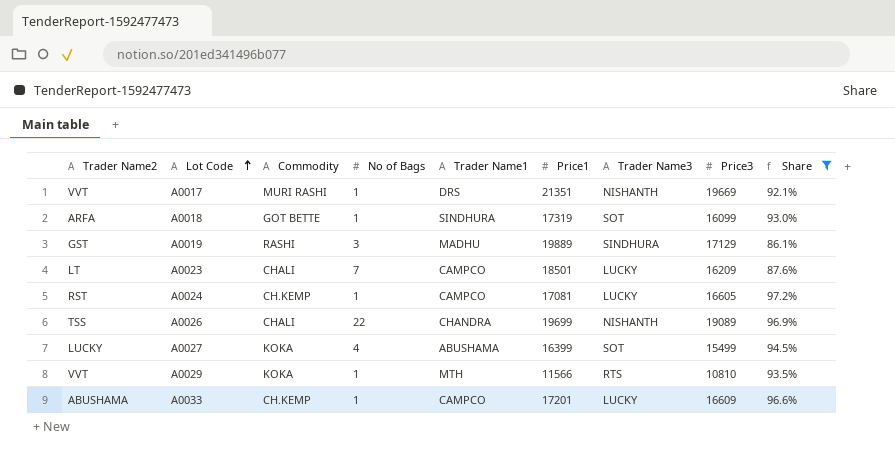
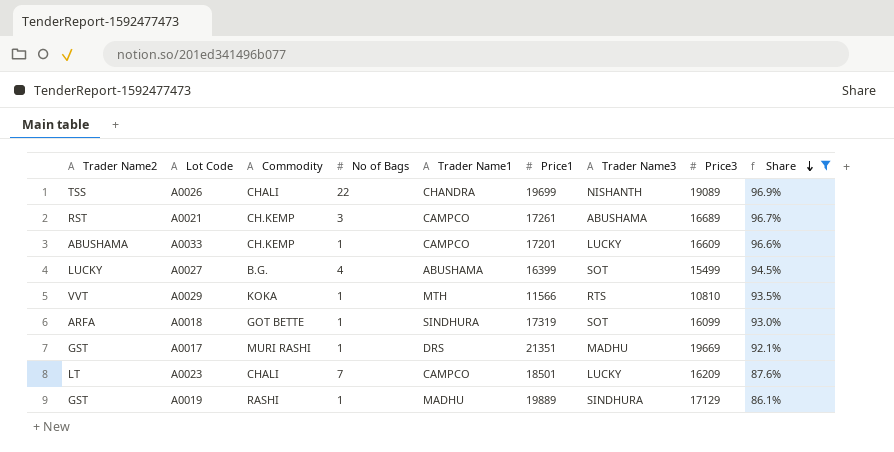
row order: Lot Code ascending -> Share descending
row A0024: RST | CH.KEMP | 1 | CAMPCO | 17081 | LUCKY | 16605 | 97.2% -> none
row A0021: none -> RST | CH.KEMP | 3 | CAMPCO | 17261 | ABUSHAMA | 16689 | 96.7%
A0027 | Commodity: KOKA -> B.G.
A0017 | Trader Name2: VVT -> GST
A0017 | Trader Name3: NISHANTH -> MADHU
A0019 | No of Bags: 3 -> 1

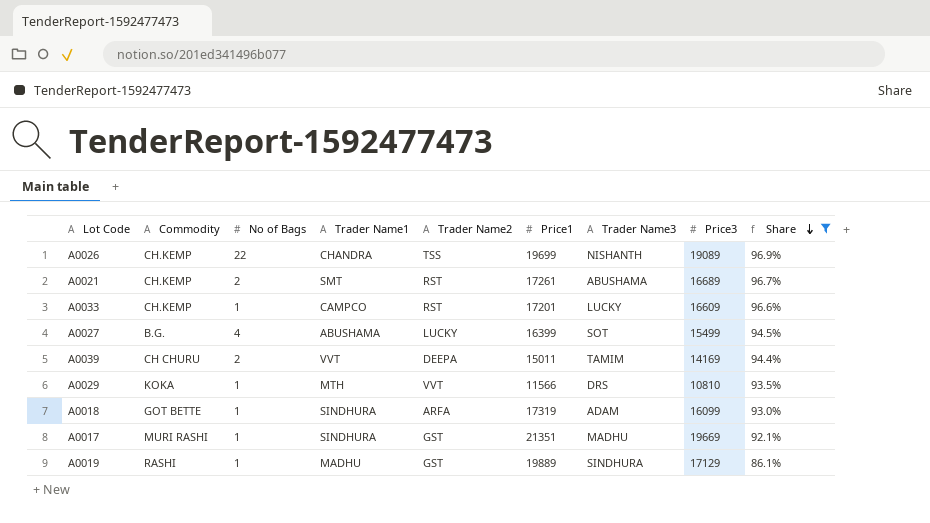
column Trader Name2 | position: 1 -> 5
row A0023: LT | CHALI | 7 | CAMPCO | 18501 | LUCKY | 16209 | 87.6% -> none
A0026 | Commodity: CHALI -> CH.KEMP
A0021 | No of Bags: 3 -> 2
A0021 | Trader Name1: CAMPCO -> SMT
A0033 | Trader Name2: ABUSHAMA -> RST
row A0039: none -> CH CHURU | 2 | VVT | DEEPA | 15011 | TAMIM | 14169 | 94.4%
A0029 | Trader Name3: RTS -> DRS
A0018 | Trader Name3: SOT -> ADAM
A0017 | Trader Name1: DRS -> SINDHURA

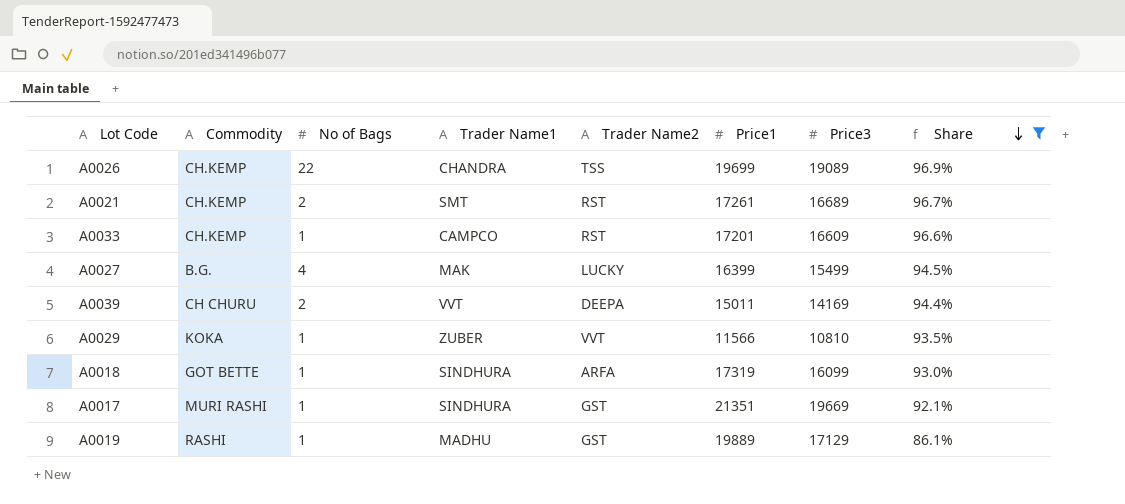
column Trader Name3 | position: 7 -> none
A0027 | Trader Name1: ABUSHAMA -> MAK
A0029 | Trader Name1: MTH -> ZUBER

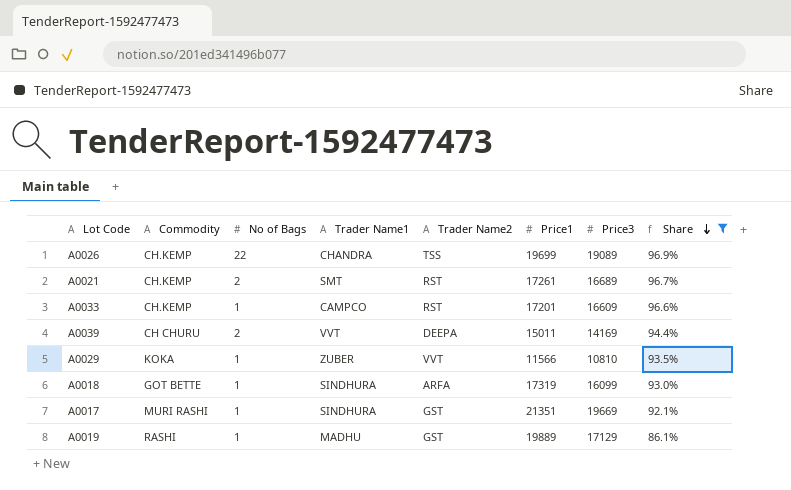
row A0027: B.G. | 4 | MAK | LUCKY | 16399 | 15499 | 94.5% -> none

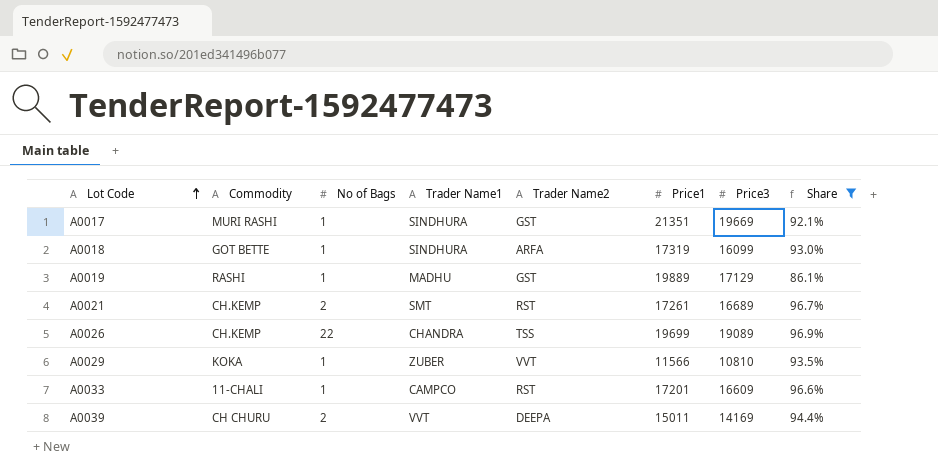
row order: Share descending -> Lot Code ascending
A0033 | Commodity: CH.KEMP -> 11-CHALI

